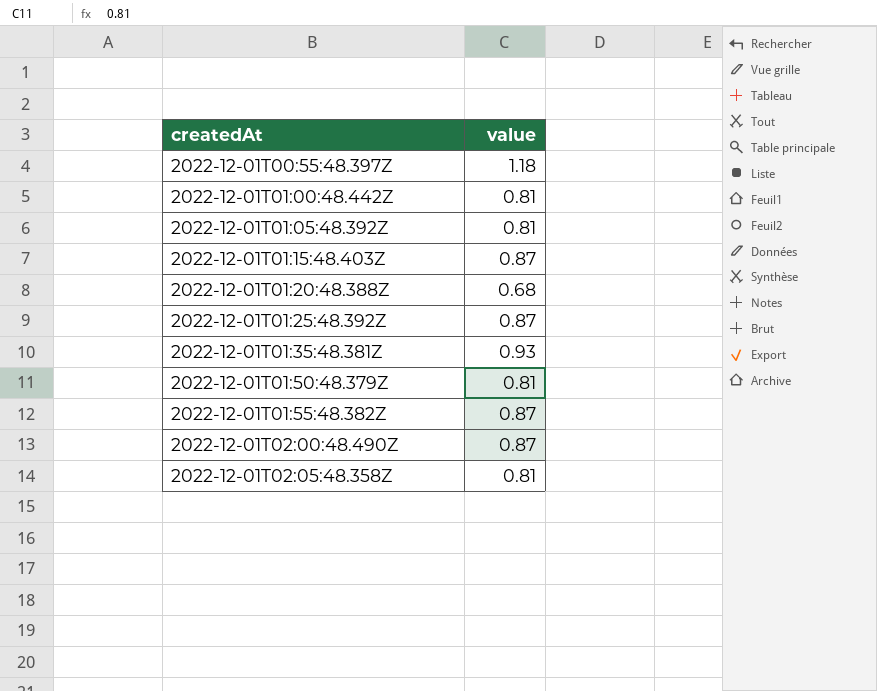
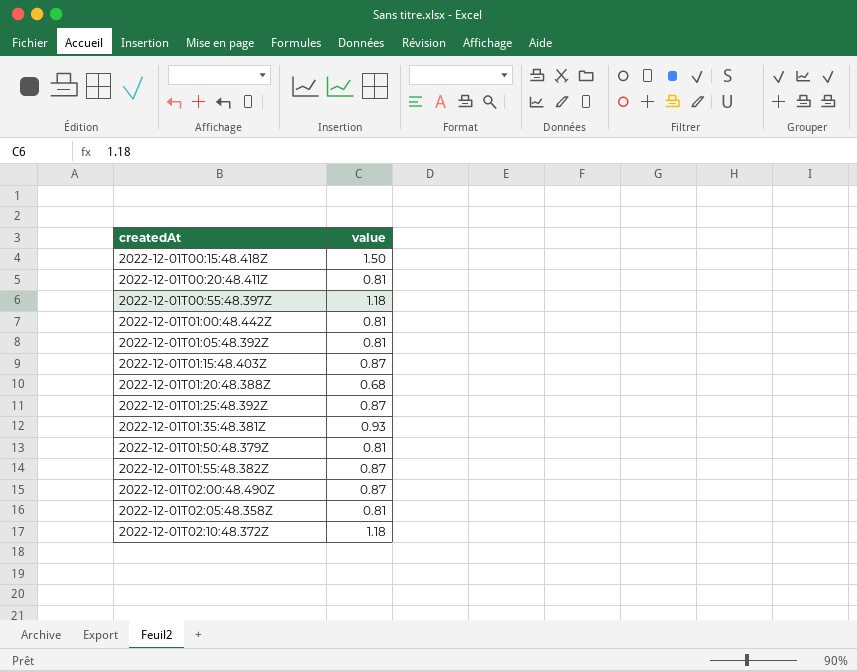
row 2022-12-01T00:15:48.418Z: none -> 1.50
row 2022-12-01T00:20:48.411Z: none -> 0.81
row 2022-12-01T02:10:48.372Z: none -> 1.18

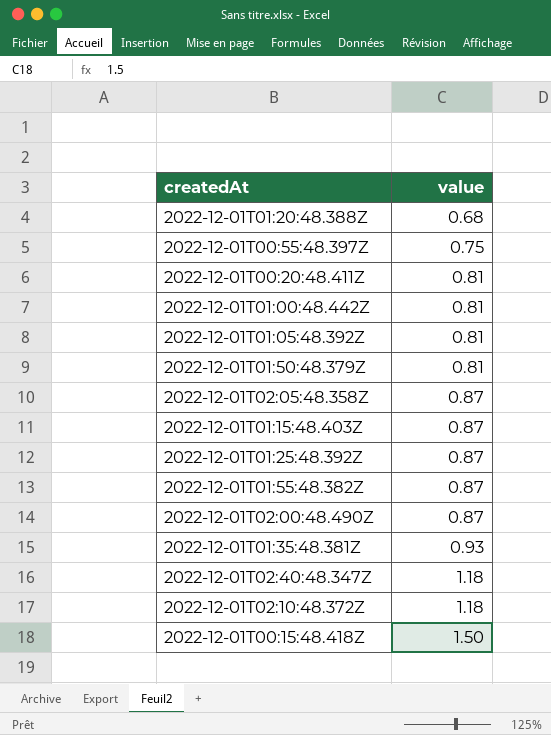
row order: createdAt ascending -> value ascending
2022-12-01T00:55:48.397Z | value: 1.18 -> 0.75
2022-12-01T02:05:48.358Z | value: 0.81 -> 0.87
row 2022-12-01T02:40:48.347Z: none -> 1.18

